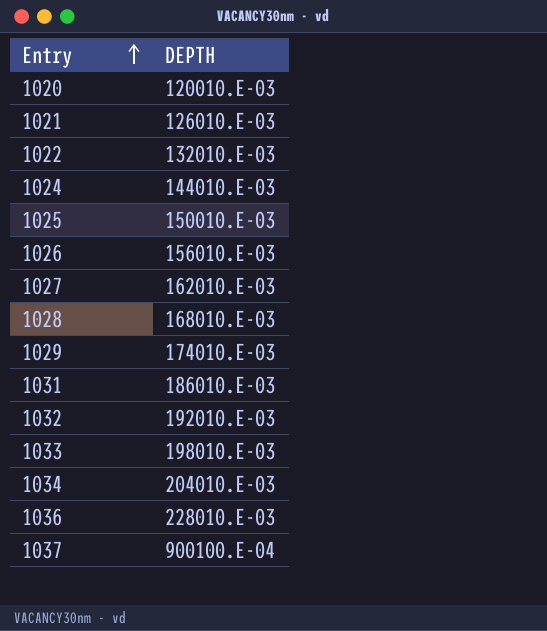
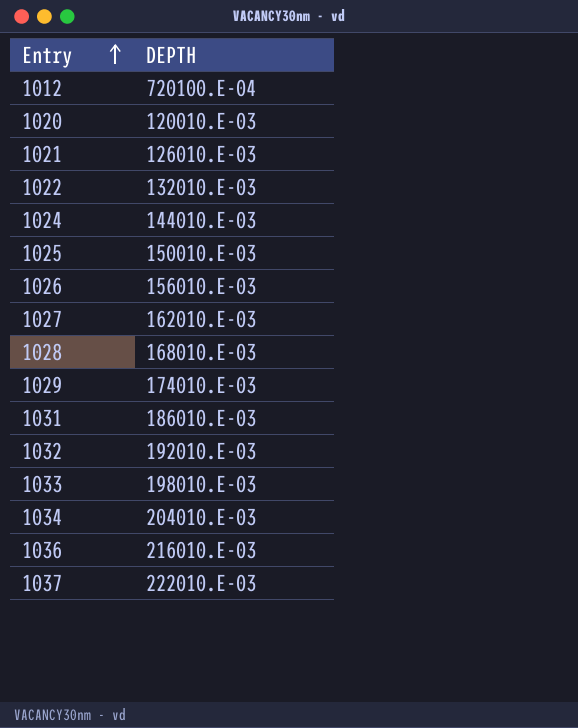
row 1012: none -> 720100.E-04
1036 | DEPTH: 228010.E-03 -> 216010.E-03
1037 | DEPTH: 900100.E-04 -> 222010.E-03

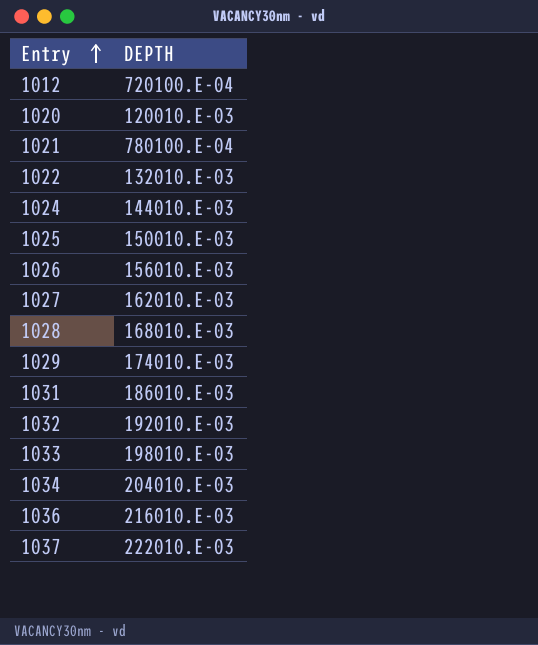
1021 | DEPTH: 126010.E-03 -> 780100.E-04

